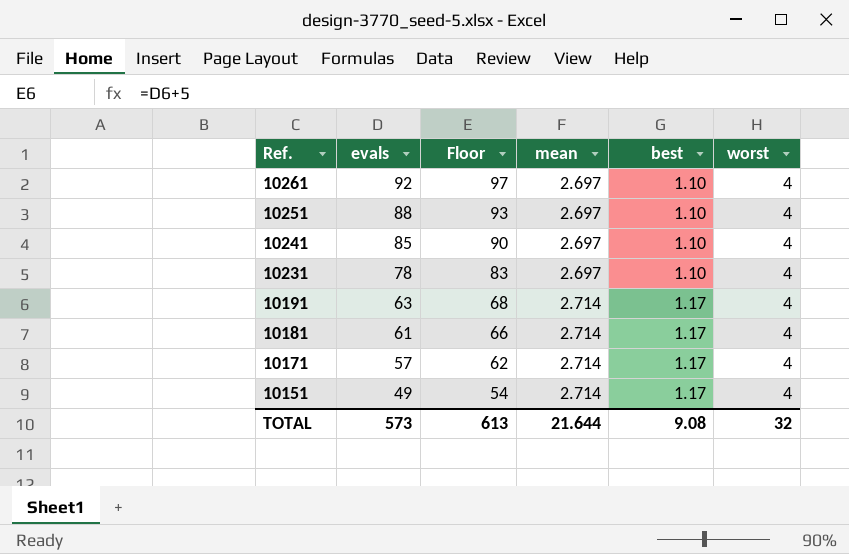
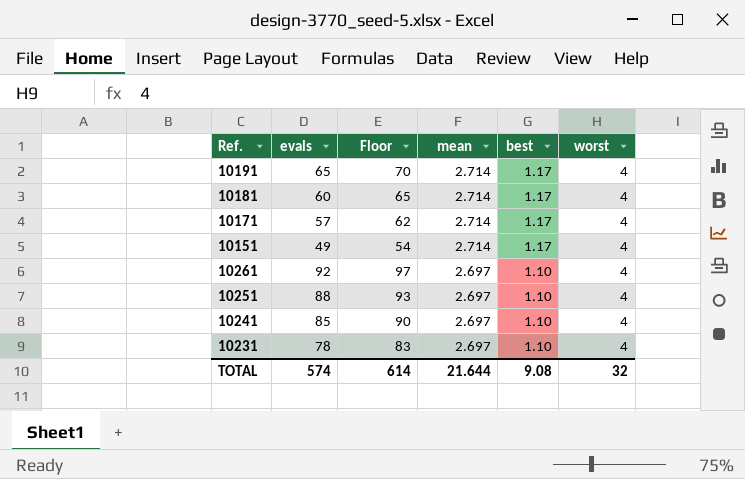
row order: Ref. descending -> mean descending
10191 | evals: 63 -> 65
10191 | Floor: 68 -> 70
10181 | evals: 61 -> 60
10181 | Floor: 66 -> 65
TOTAL | evals: 573 -> 574
TOTAL | Floor: 613 -> 614

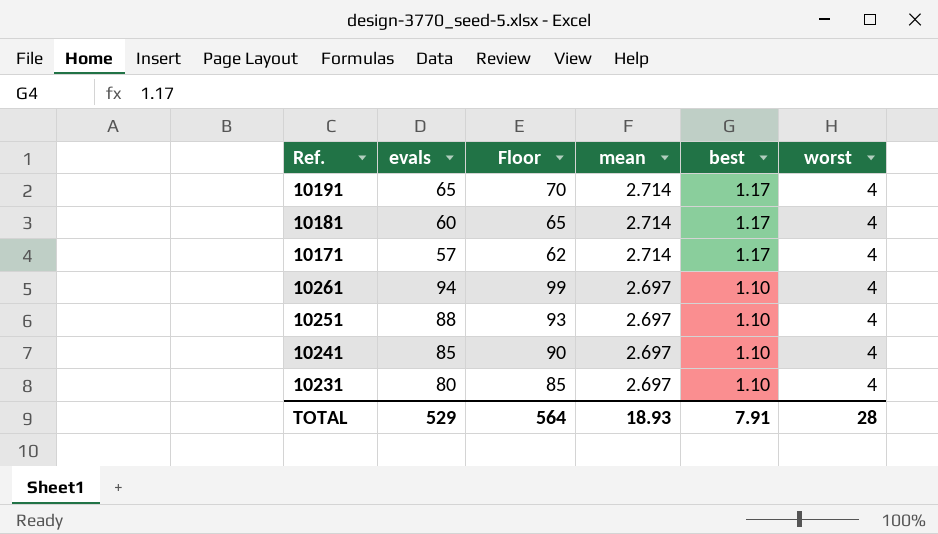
row 10151: 49 | 54 | 2.714 | 1.17 | 4 -> none
10261 | evals: 92 -> 94
10261 | Floor: 97 -> 99
10231 | evals: 78 -> 80
10231 | Floor: 83 -> 85
TOTAL | evals: 574 -> 529
TOTAL | Floor: 614 -> 564
TOTAL | mean: 21.644 -> 18.93
TOTAL | best: 9.08 -> 7.91
TOTAL | worst: 32 -> 28

